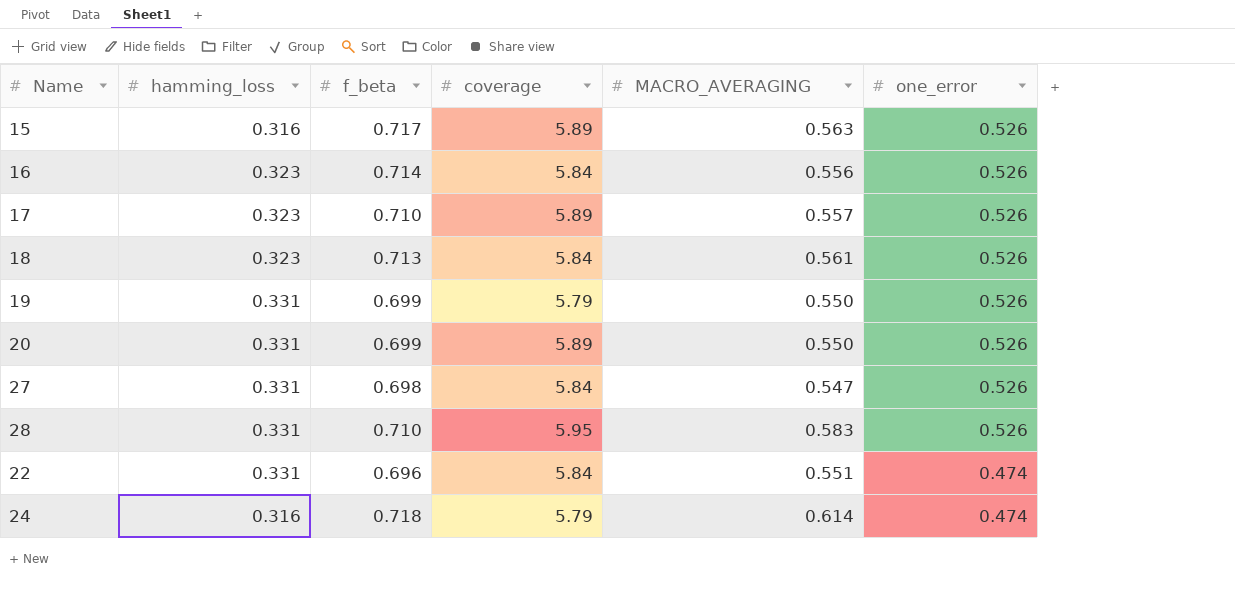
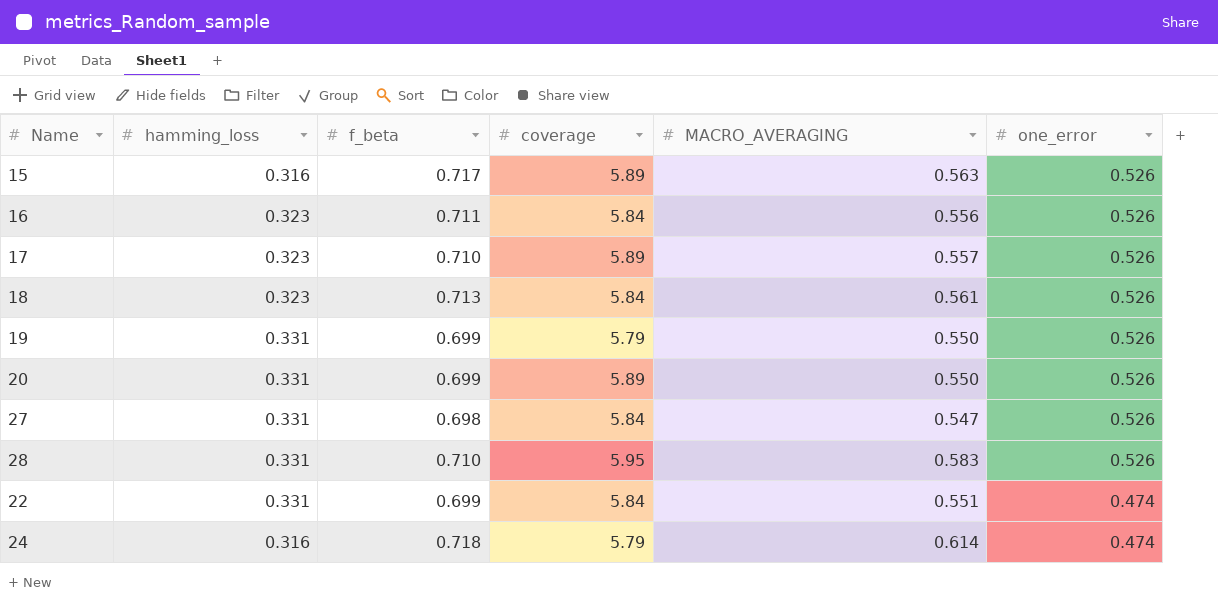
16 | f_beta: 0.714 -> 0.711
22 | f_beta: 0.696 -> 0.699

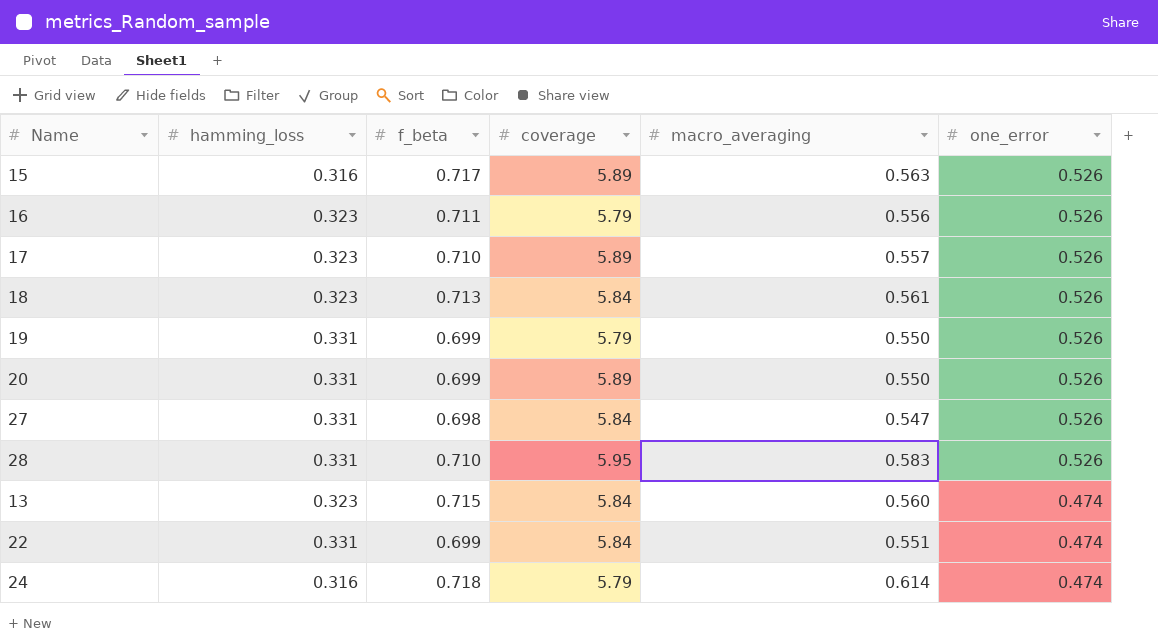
column name: MACRO_AVERAGING -> macro_averaging
16 | coverage: 5.84 -> 5.79
row 13: none -> 0.323 | 0.715 | 5.84 | 0.560 | 0.474

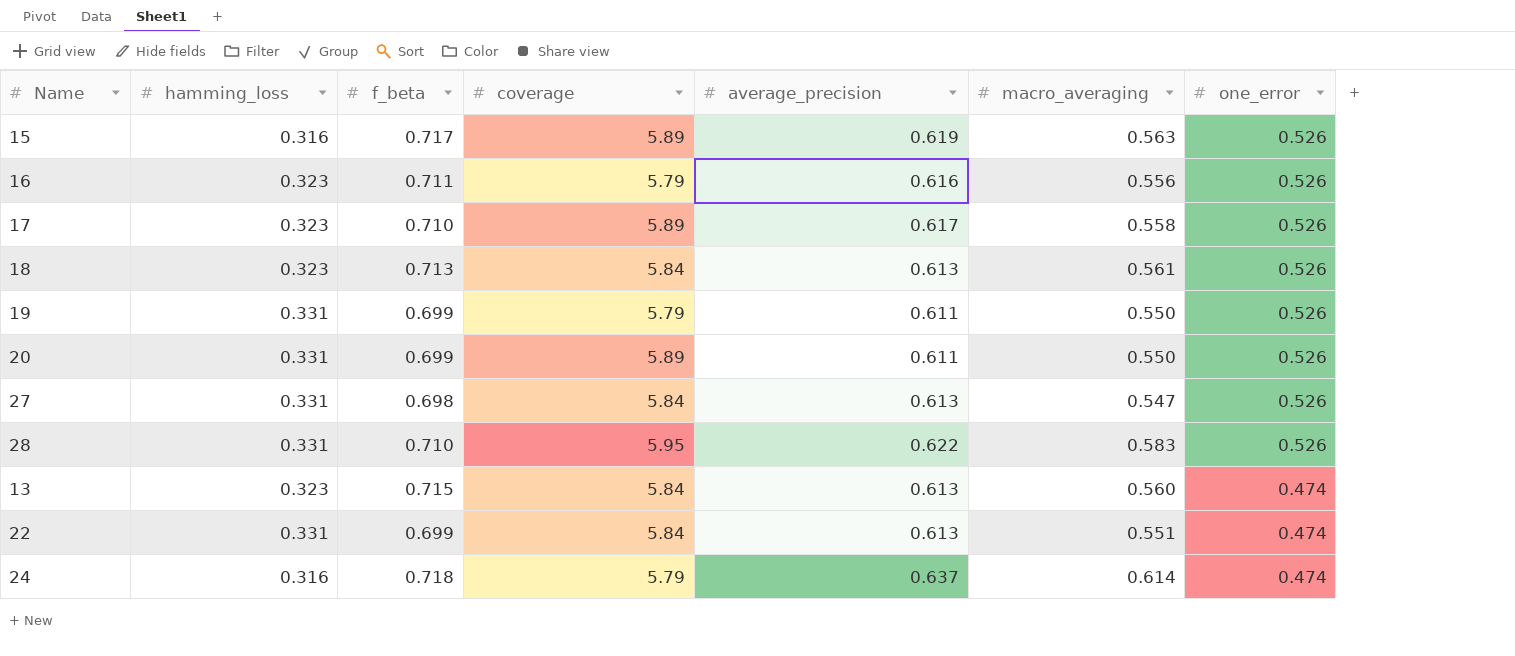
column average_precision | position: none -> 5
17 | macro_averaging: 0.557 -> 0.558

